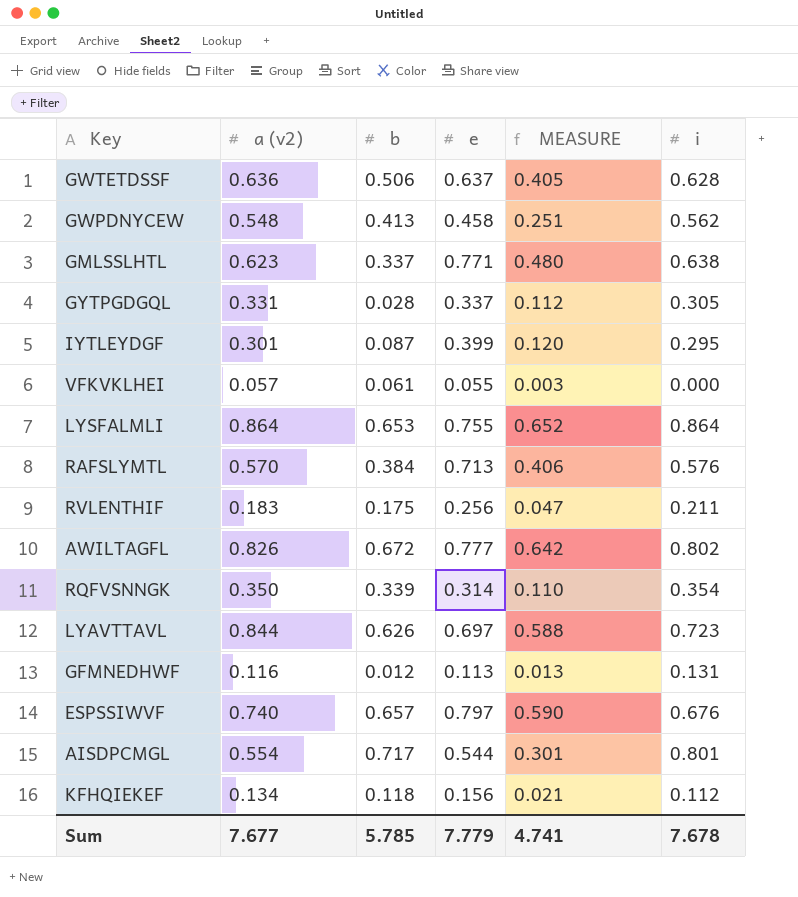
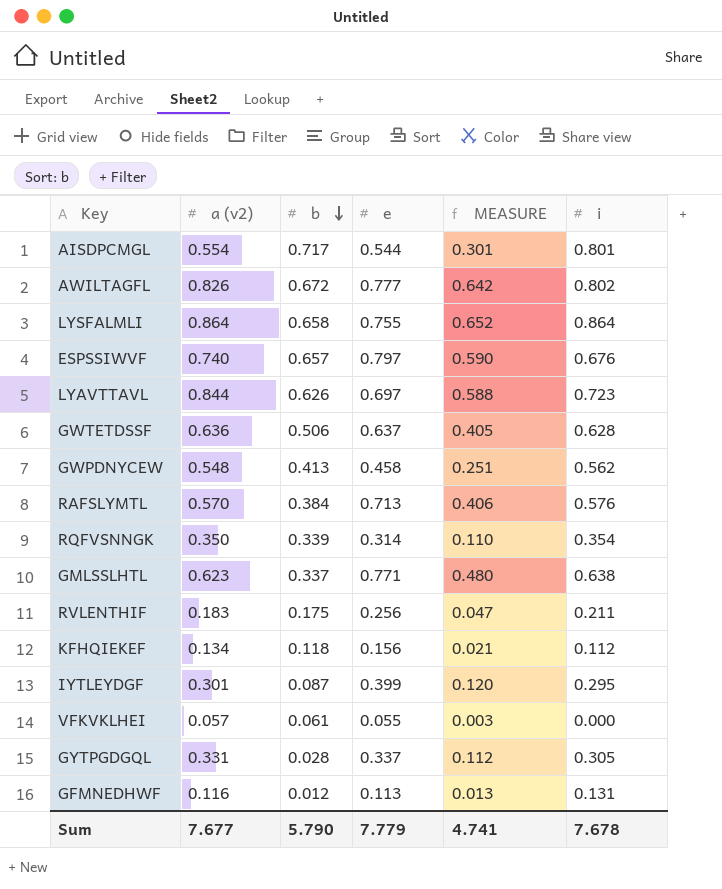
row order: none -> b descending
LYSFALMLI | b: 0.653 -> 0.658
Sum | b: 5.785 -> 5.790

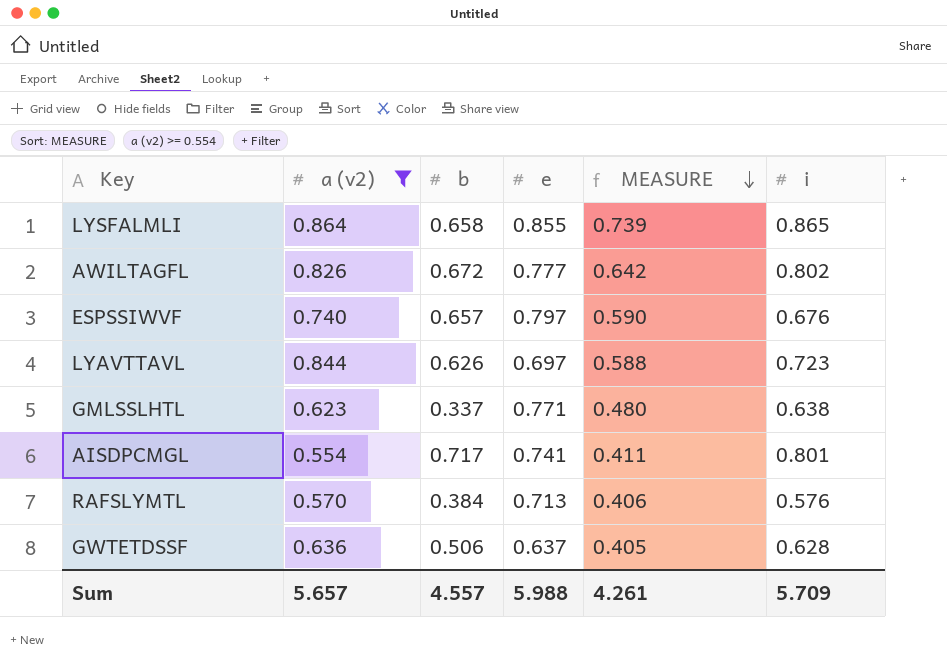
filter: none -> a (v2) >= 0.554
row order: b descending -> MEASURE descending
LYSFALMLI | e: 0.755 -> 0.855
LYSFALMLI | MEASURE: 0.652 -> 0.739
LYSFALMLI | i: 0.864 -> 0.865
AISDPCMGL | e: 0.544 -> 0.741
AISDPCMGL | MEASURE: 0.301 -> 0.411
Sum | a (v2): 7.677 -> 5.657
Sum | b: 5.790 -> 4.557
Sum | e: 7.779 -> 5.988
Sum | MEASURE: 4.741 -> 4.261
Sum | i: 7.678 -> 5.709

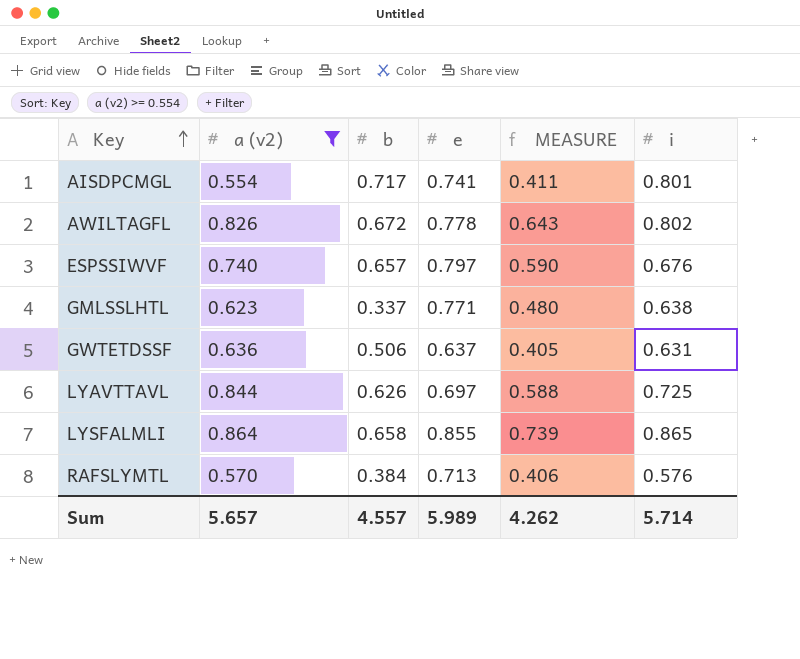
row order: MEASURE descending -> Key ascending
AWILTAGFL | e: 0.777 -> 0.778
AWILTAGFL | MEASURE: 0.642 -> 0.643
GWTETDSSF | i: 0.628 -> 0.631
LYAVTTAVL | i: 0.723 -> 0.725
Sum | e: 5.988 -> 5.989
Sum | MEASURE: 4.261 -> 4.262
Sum | i: 5.709 -> 5.714

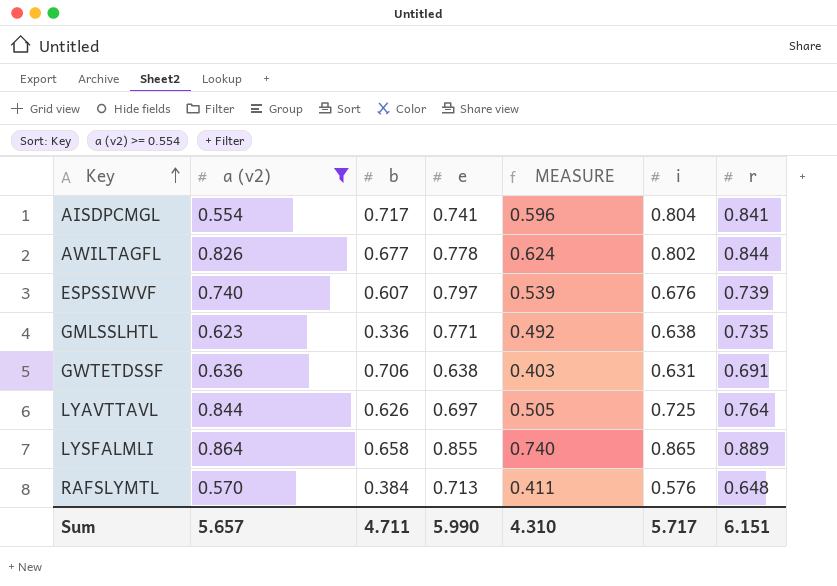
column MEASURE | formula: [a (v2)] * [e] -> [e] * [i]
column r | position: none -> 7
AISDPCMGL | i: 0.801 -> 0.804
AWILTAGFL | b: 0.672 -> 0.677
ESPSSIWVF | b: 0.657 -> 0.607
GMLSSLHTL | b: 0.337 -> 0.336
GWTETDSSF | b: 0.506 -> 0.706
GWTETDSSF | e: 0.637 -> 0.638
Sum | b: 4.557 -> 4.711
Sum | e: 5.989 -> 5.990
Sum | MEASURE: 4.262 -> 4.310
Sum | i: 5.714 -> 5.717

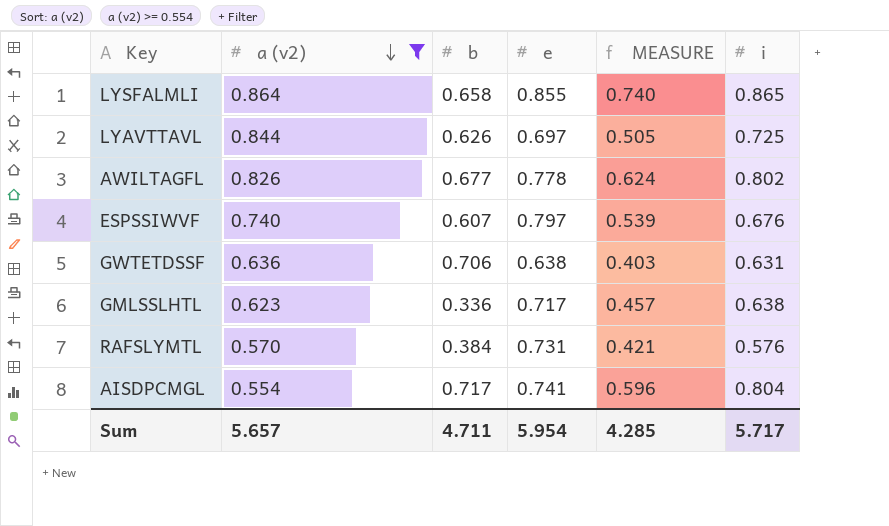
row order: Key ascending -> a (v2) descending
column r | position: 7 -> none
GMLSSLHTL | e: 0.771 -> 0.717
GMLSSLHTL | MEASURE: 0.492 -> 0.457
RAFSLYMTL | e: 0.713 -> 0.731
RAFSLYMTL | MEASURE: 0.411 -> 0.421
Sum | e: 5.990 -> 5.954
Sum | MEASURE: 4.310 -> 4.285

